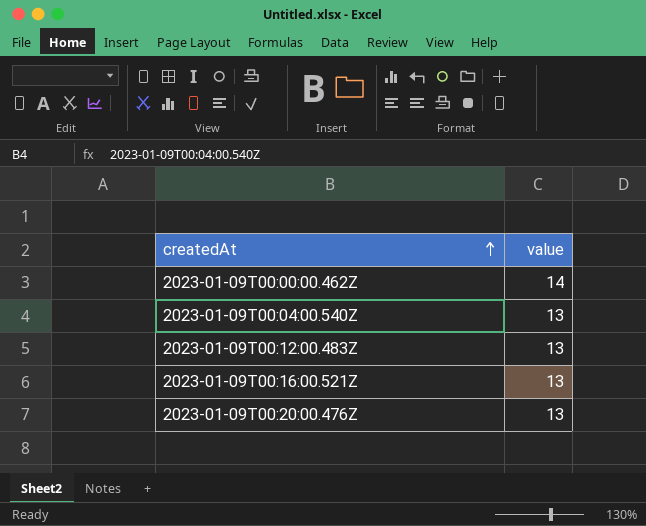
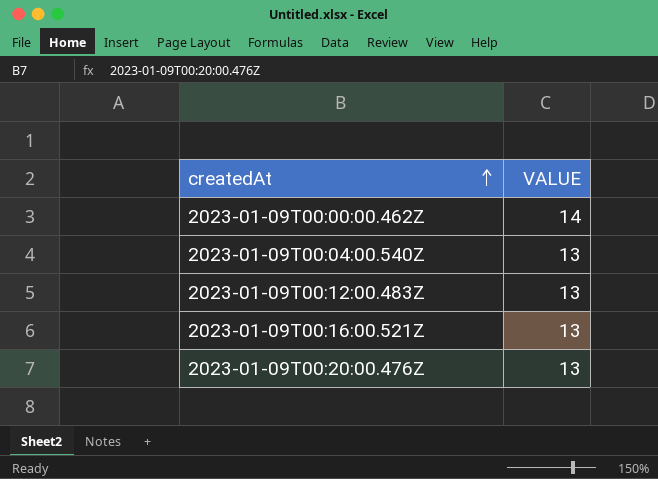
column name: value -> VALUE

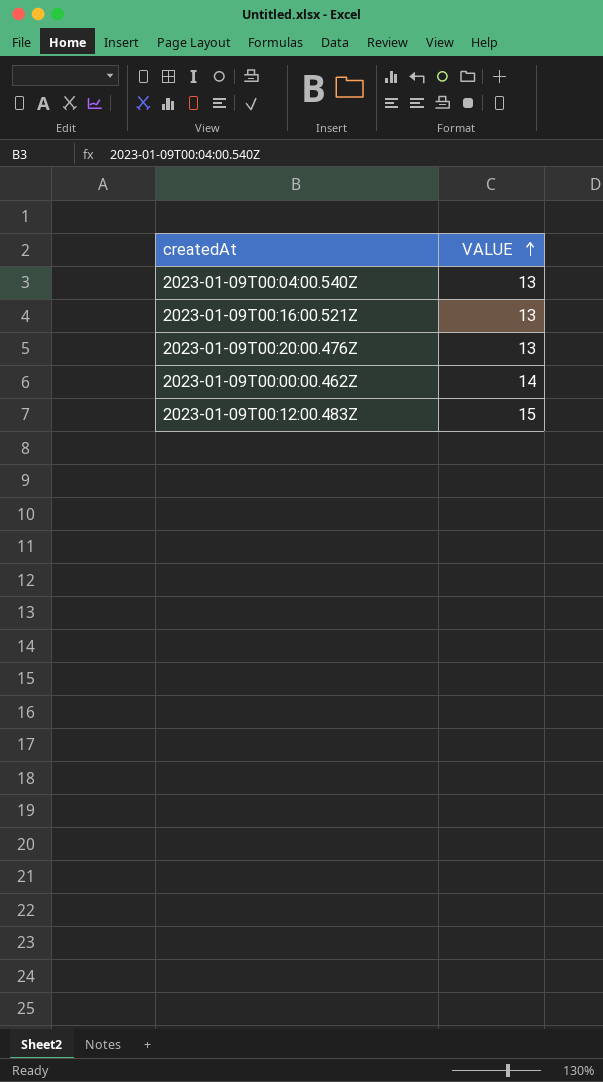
row order: createdAt ascending -> VALUE ascending
2023-01-09T00:12:00.483Z | VALUE: 13 -> 15

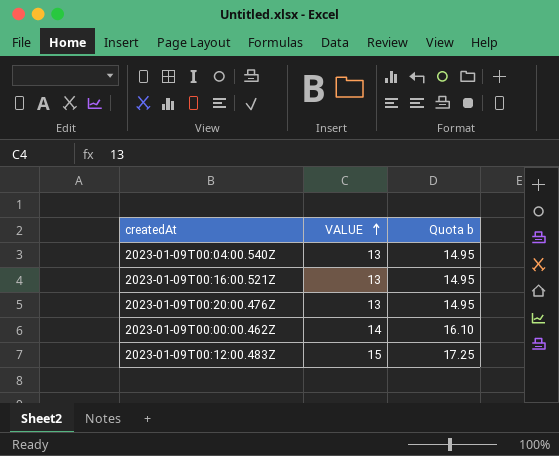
column Quota b | formula: none -> [VALUE] * 1.15

